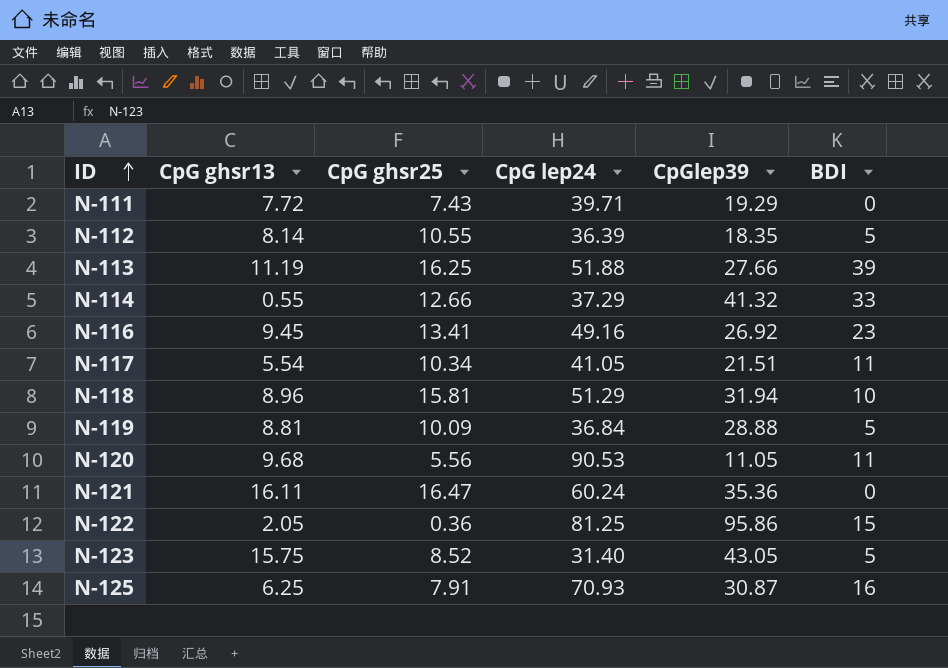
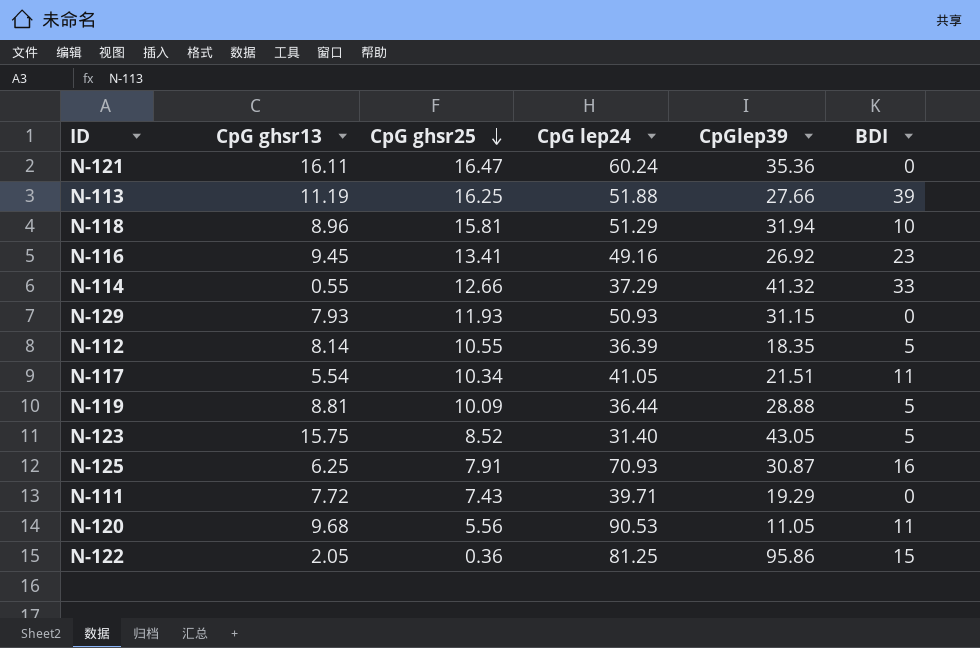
row order: ID ascending -> CpG ghsr25 descending
row N-129: none -> 7.93 | 11.93 | 50.93 | 31.15 | 0
N-119 | CpG lep24: 36.84 -> 36.44

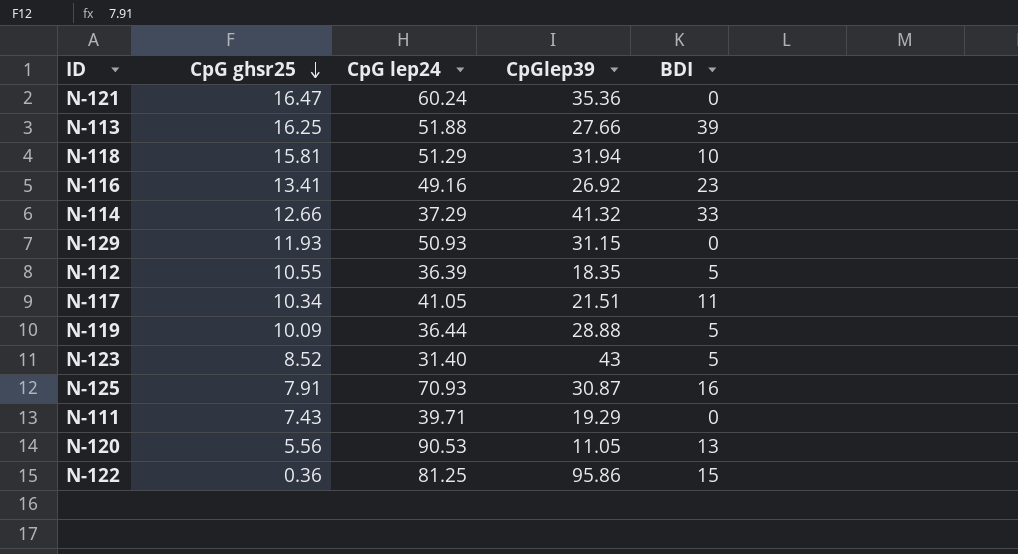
column CpG ghsr13 | position: 2 -> none
N-123 | CpGlep39: 43.05 -> 43
N-120 | BDI: 11 -> 13

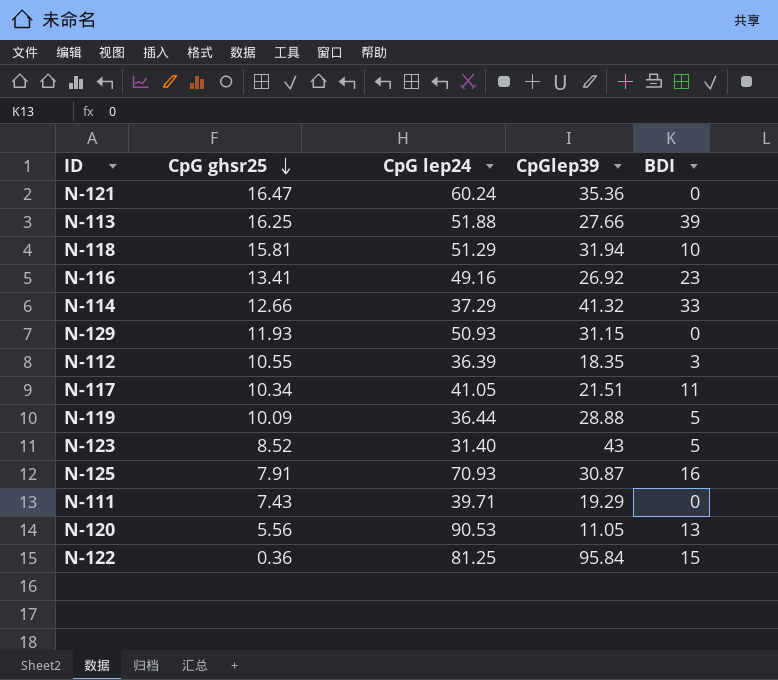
N-112 | BDI: 5 -> 3
N-122 | CpGlep39: 95.86 -> 95.84

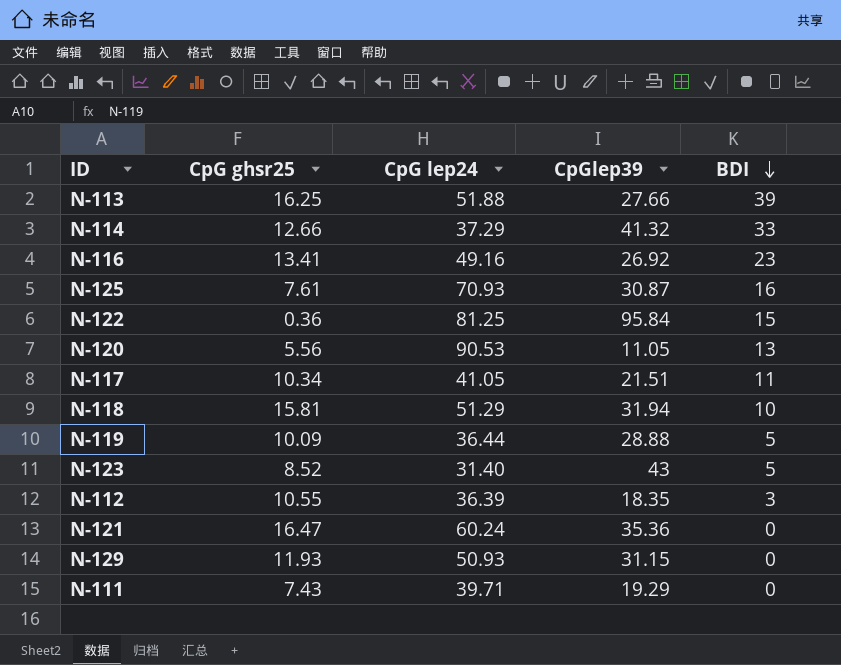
row order: CpG ghsr25 descending -> BDI descending
N-125 | CpG ghsr25: 7.91 -> 7.61

